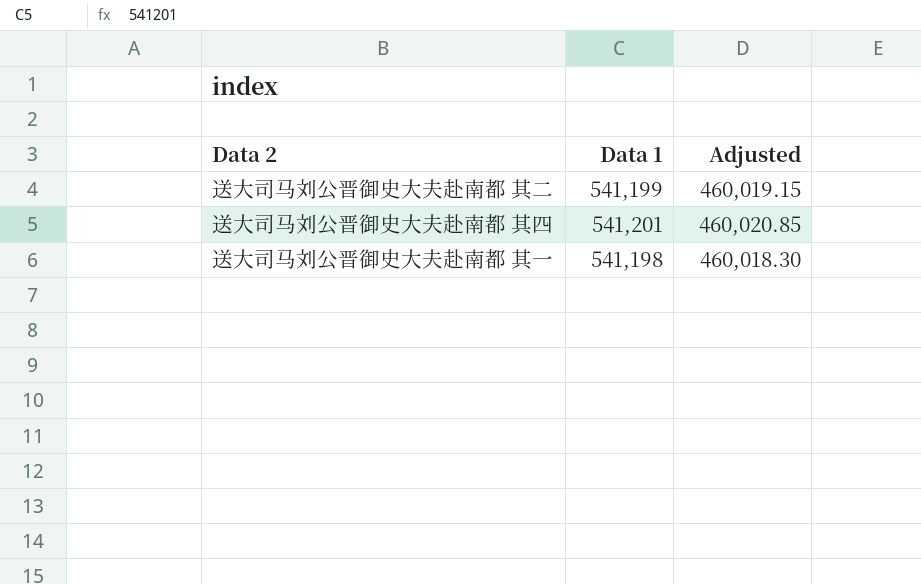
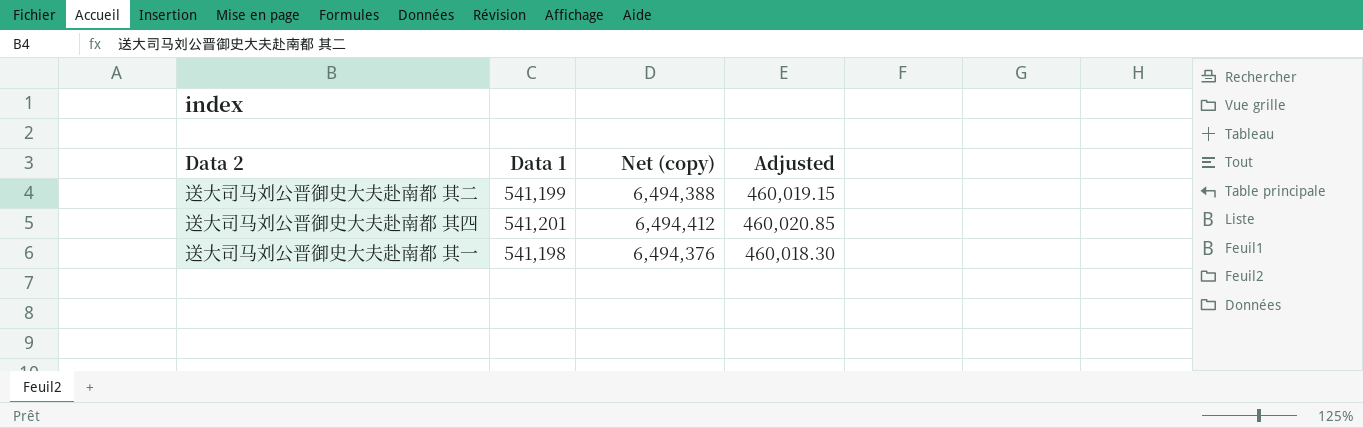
column Net (copy) | formula: none -> [Data 1] * 12

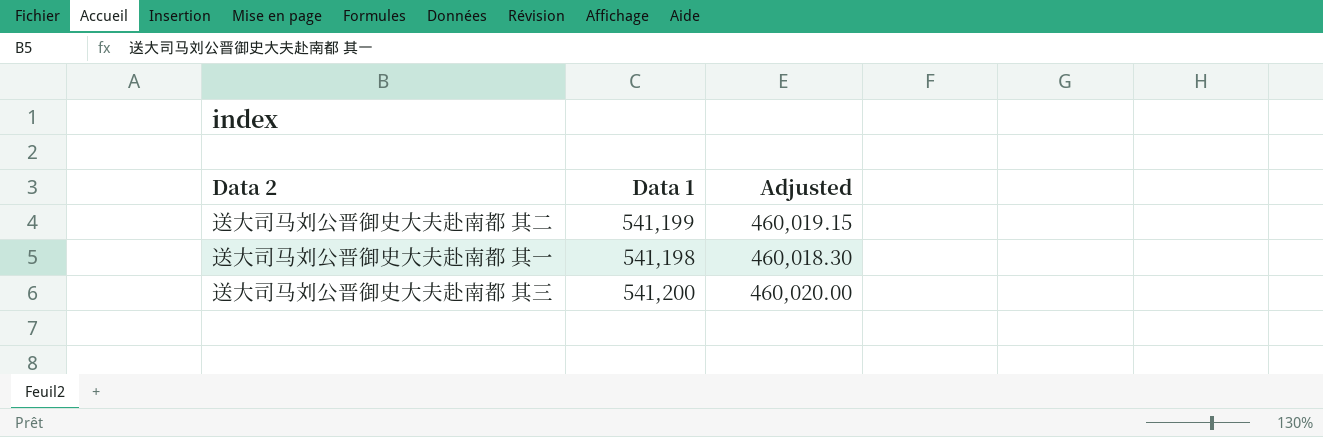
column Net (copy) | formula: [Data 1] * 12 -> none
row 送大司马刘公晋御史大夫赴南都 其四: 541,201 | 6,494,412 | 460,020.85 -> none
row 送大司马刘公晋御史大夫赴南都 其三: none -> 541,200 | 460,020.00

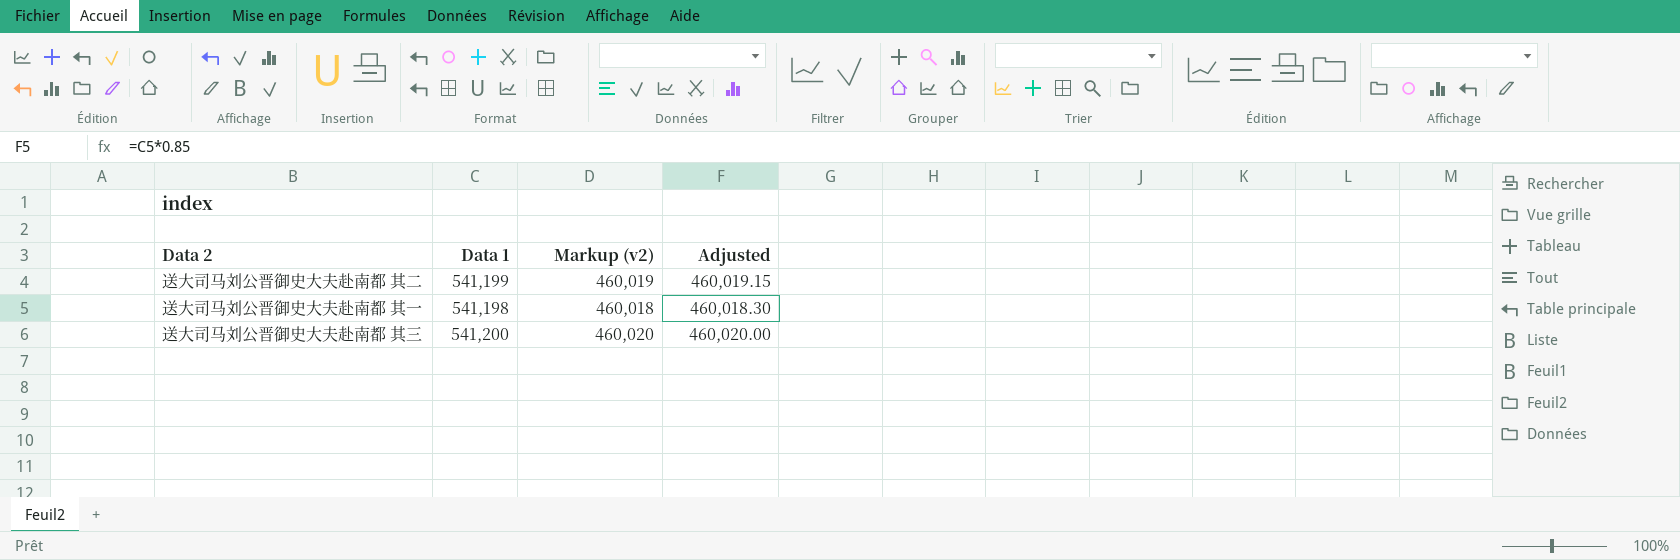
column Markup (v2) | formula: none -> [Data 1] * 0.85

